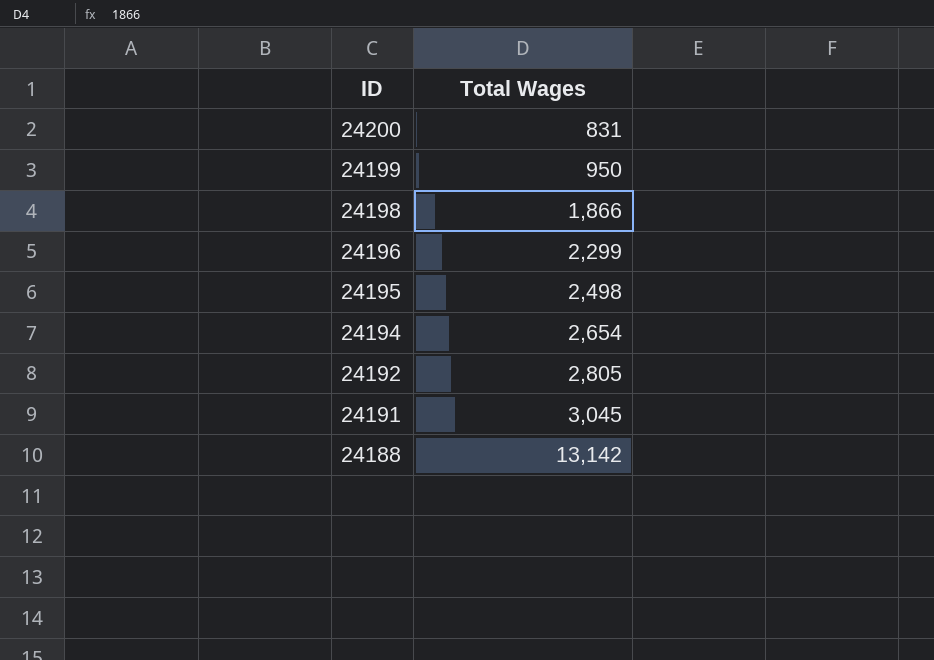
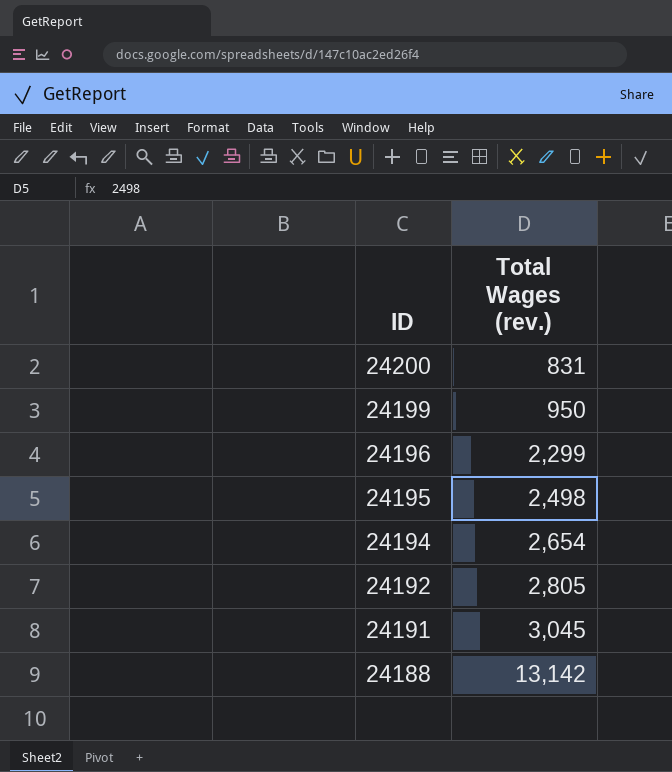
column name: Total Wages -> Total Wages (rev.)
row 24198: 1,866 -> none

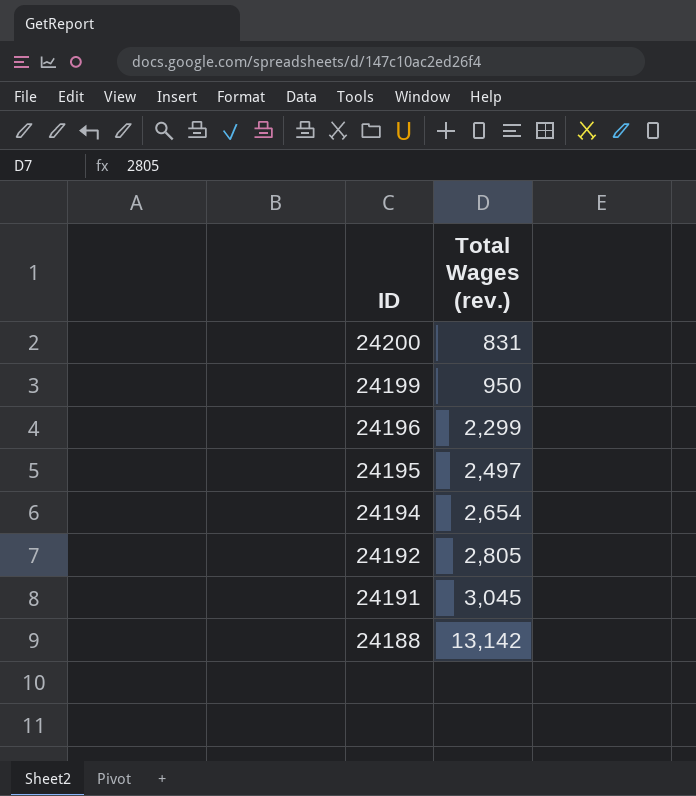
24195 | Total Wages (rev.): 2,498 -> 2,497

